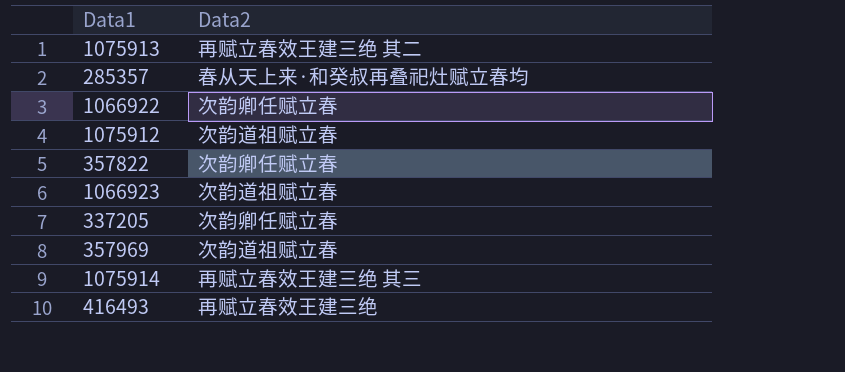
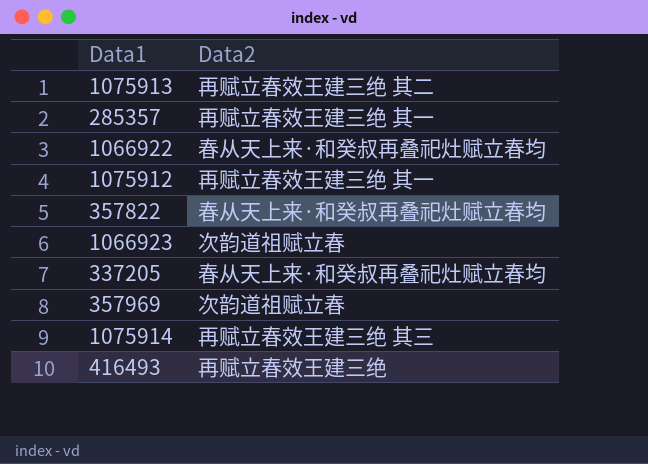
285357 | Data2: 春从天上来·和癸叔再叠祀灶赋立春均 -> 再赋立春效王建三绝 其一
1066922 | Data2: 次韵卿任赋立春 -> 春从天上来·和癸叔再叠祀灶赋立春均
1075912 | Data2: 次韵道祖赋立春 -> 再赋立春效王建三绝 其一
357822 | Data2: 次韵卿任赋立春 -> 春从天上来·和癸叔再叠祀灶赋立春均
337205 | Data2: 次韵卿任赋立春 -> 春从天上来·和癸叔再叠祀灶赋立春均

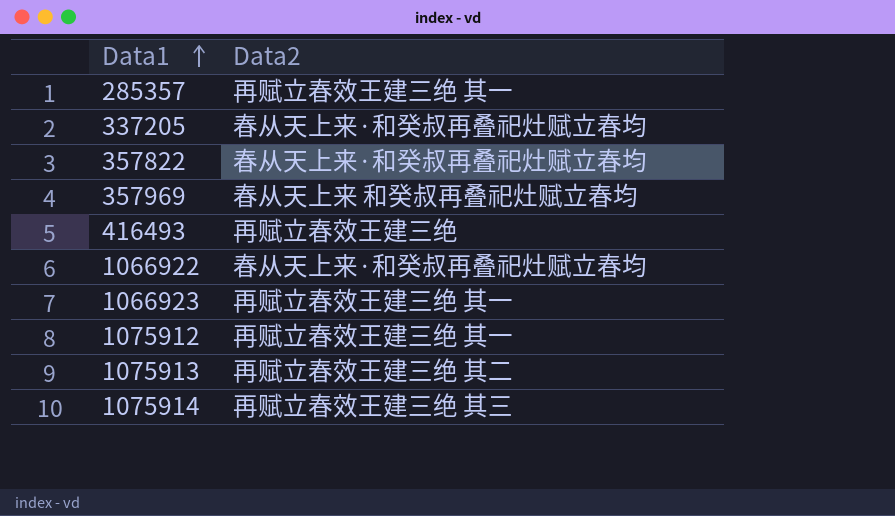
row order: none -> Data1 ascending
357969 | Data2: 次韵道祖赋立春 -> 春从天上来 和癸叔再叠祀灶赋立春均
1066923 | Data2: 次韵道祖赋立春 -> 再赋立春效王建三绝 其一

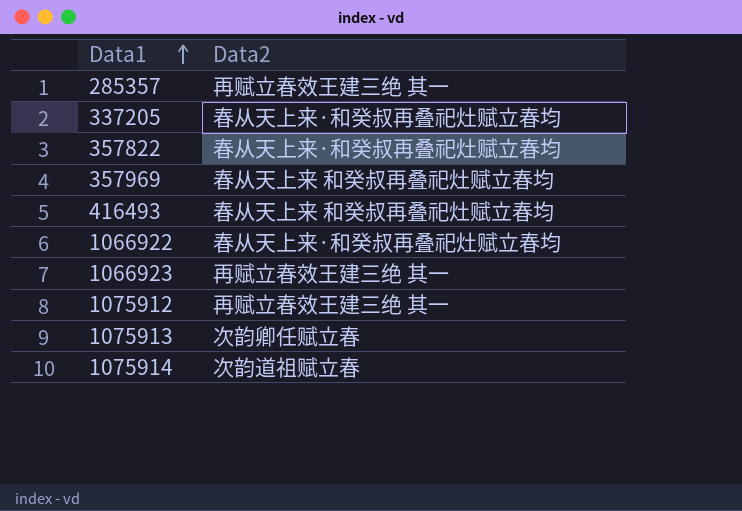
416493 | Data2: 再赋立春效王建三绝 -> 春从天上来 和癸叔再叠祀灶赋立春均
1075913 | Data2: 再赋立春效王建三绝 其二 -> 次韵卿任赋立春
1075914 | Data2: 再赋立春效王建三绝 其三 -> 次韵道祖赋立春

